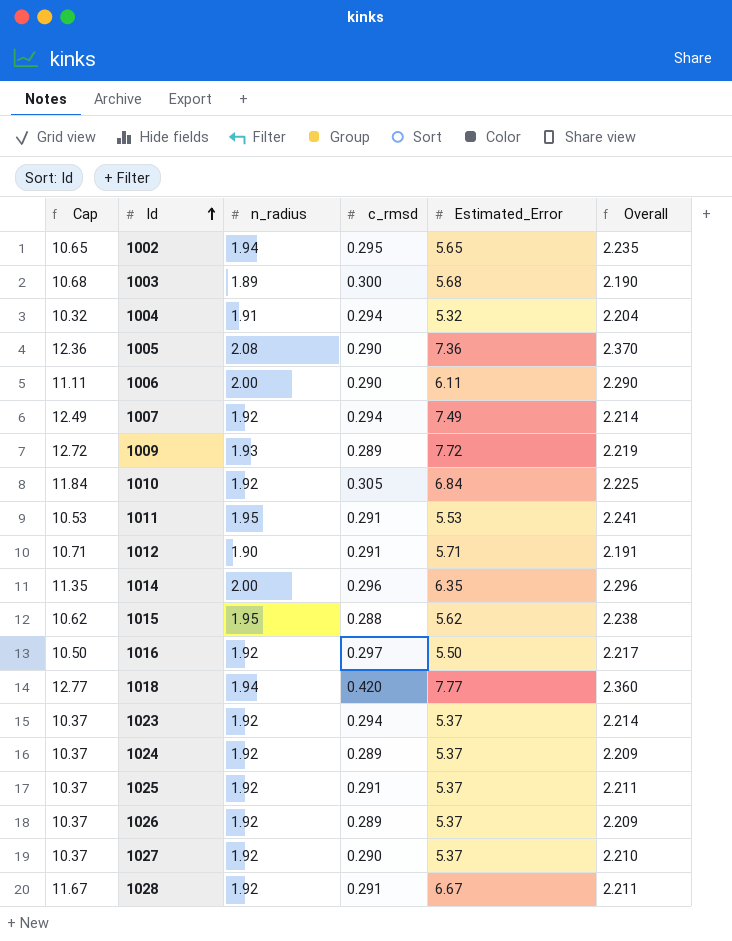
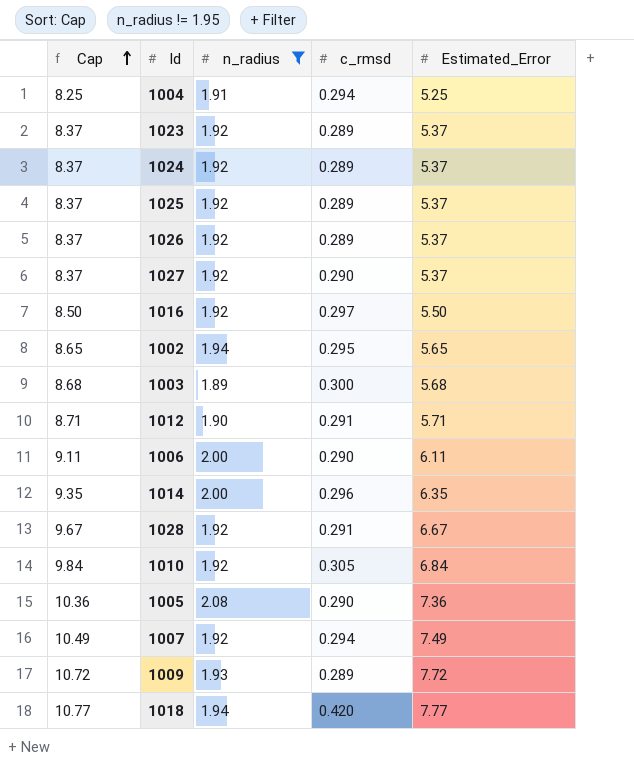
filter: none -> n_radius != 1.95
row order: Id ascending -> Cap ascending
column Overall | formula: [n_radius] + [c_rmsd] -> none
column Cap | formula: [Estimated_Error] + 5 -> [Estimated_Error] + 3
1004 | Estimated_Error: 5.32 -> 5.25
1023 | c_rmsd: 0.294 -> 0.289
1025 | c_rmsd: 0.291 -> 0.289

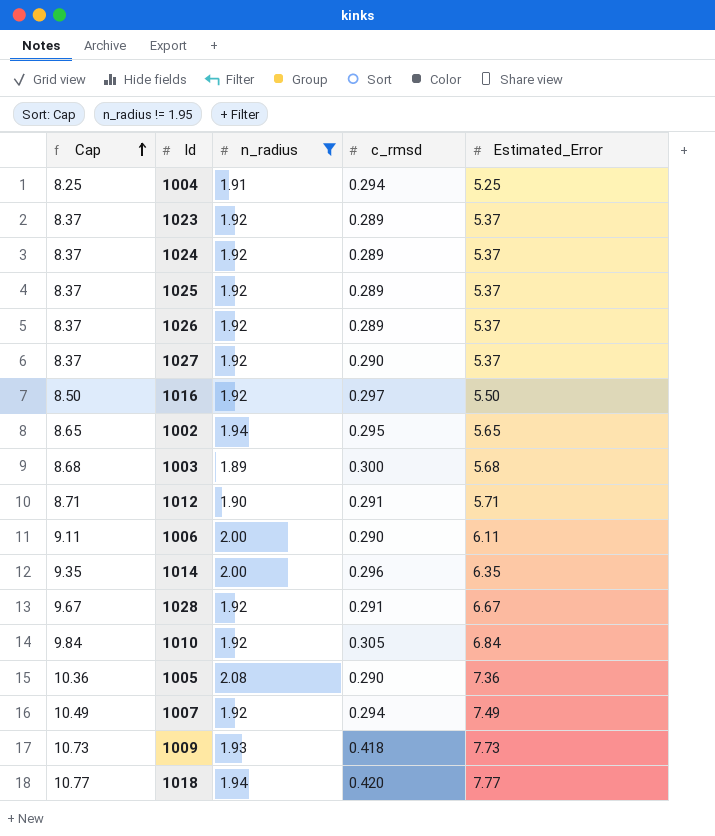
1009 | Cap: 10.72 -> 10.73
1009 | c_rmsd: 0.289 -> 0.418
1009 | Estimated_Error: 7.72 -> 7.73

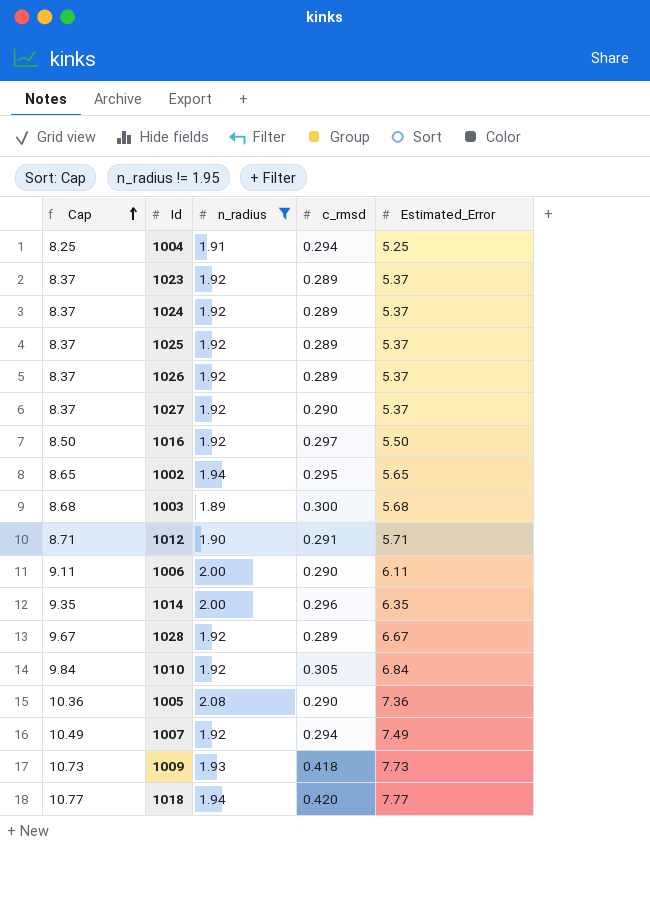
1028 | c_rmsd: 0.291 -> 0.289

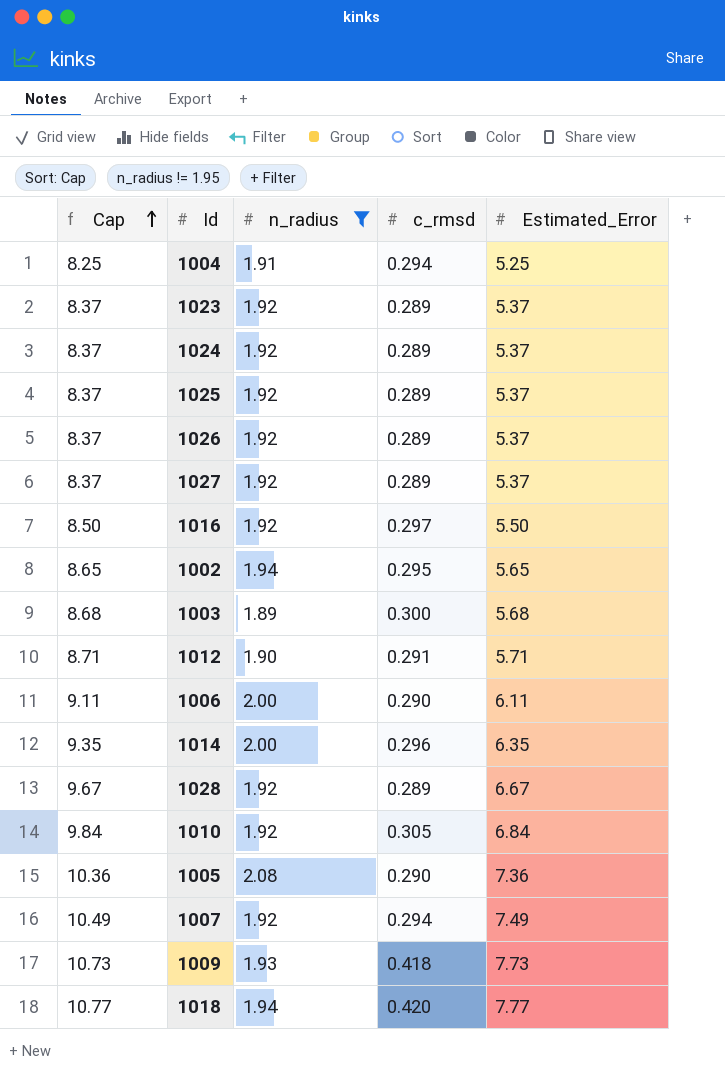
1027 | c_rmsd: 0.290 -> 0.289

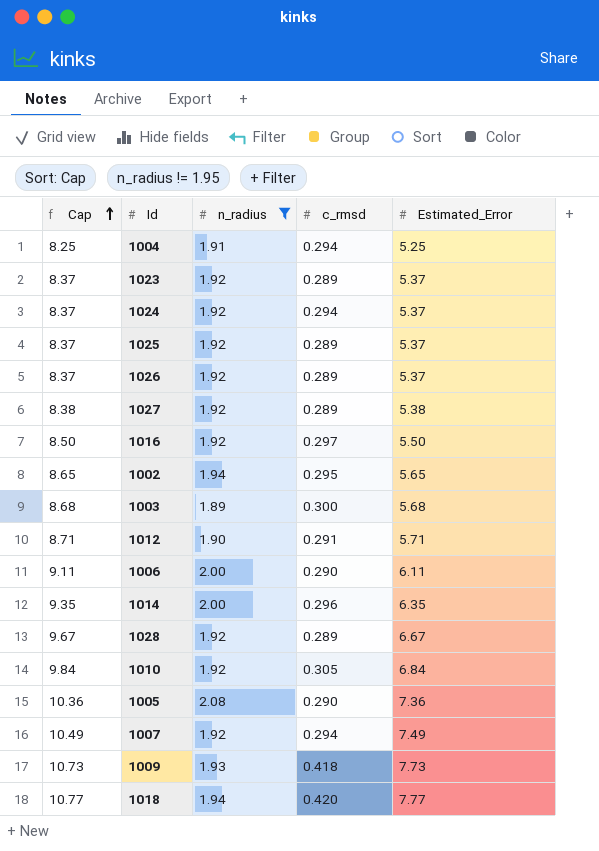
1024 | c_rmsd: 0.289 -> 0.294
1027 | Cap: 8.37 -> 8.38
1027 | Estimated_Error: 5.37 -> 5.38

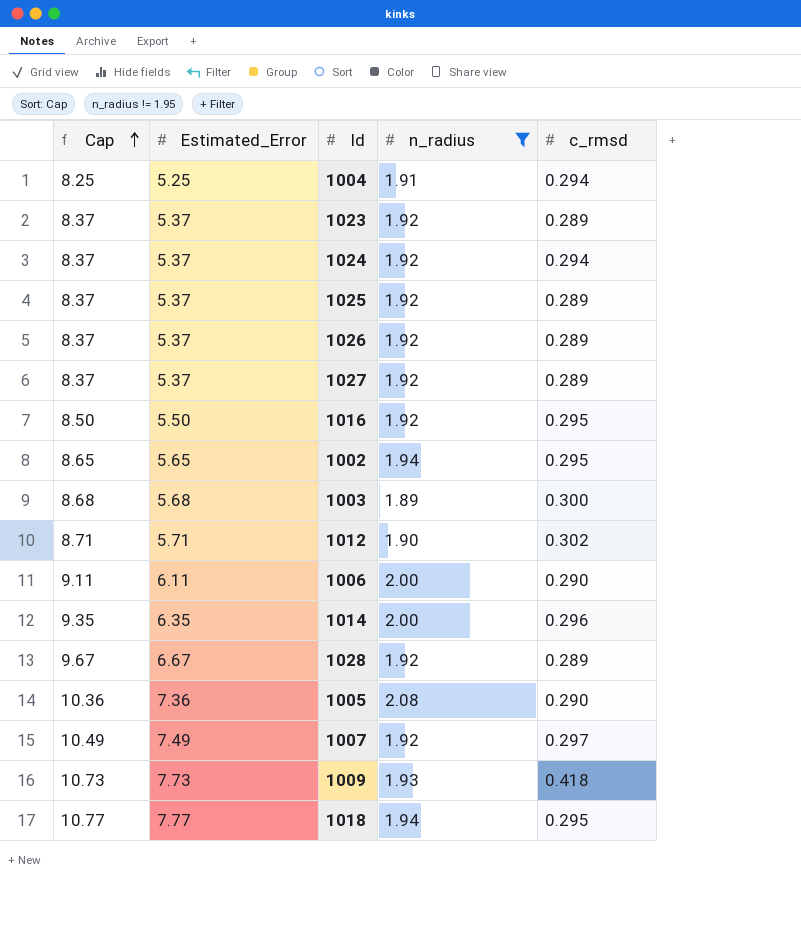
column Estimated_Error | position: 5 -> 2
row 1010: 9.84 | 1.92 | 0.305 | 6.84 -> none
1027 | Cap: 8.38 -> 8.37
1027 | Estimated_Error: 5.38 -> 5.37
1016 | c_rmsd: 0.297 -> 0.295
1012 | c_rmsd: 0.291 -> 0.302
1007 | c_rmsd: 0.294 -> 0.297
1018 | c_rmsd: 0.420 -> 0.295

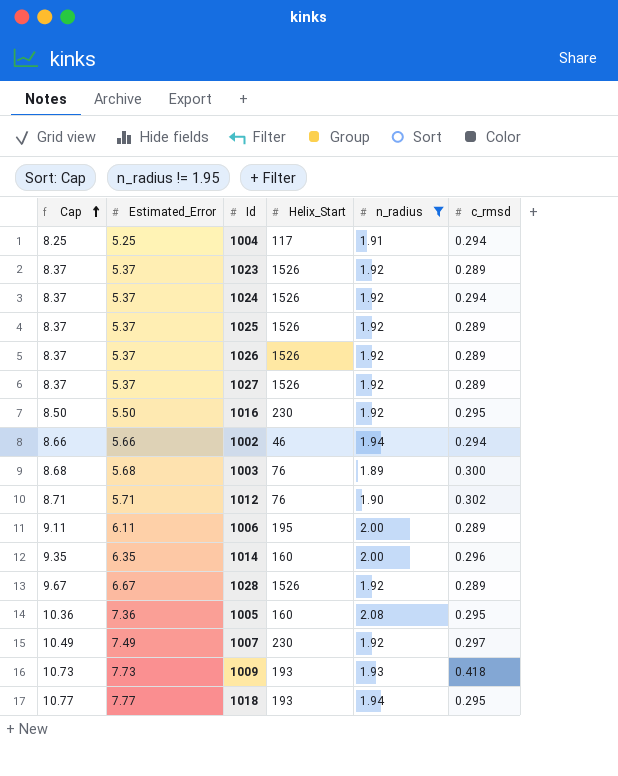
column Helix_Start | position: none -> 4
1002 | Cap: 8.65 -> 8.66
1002 | Estimated_Error: 5.65 -> 5.66
1002 | c_rmsd: 0.295 -> 0.294
1006 | c_rmsd: 0.290 -> 0.289
1005 | c_rmsd: 0.290 -> 0.295

